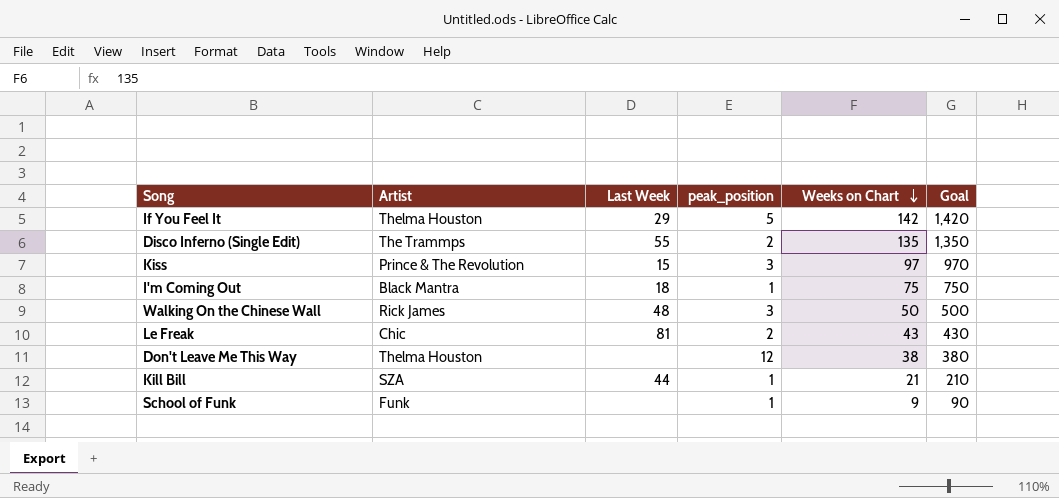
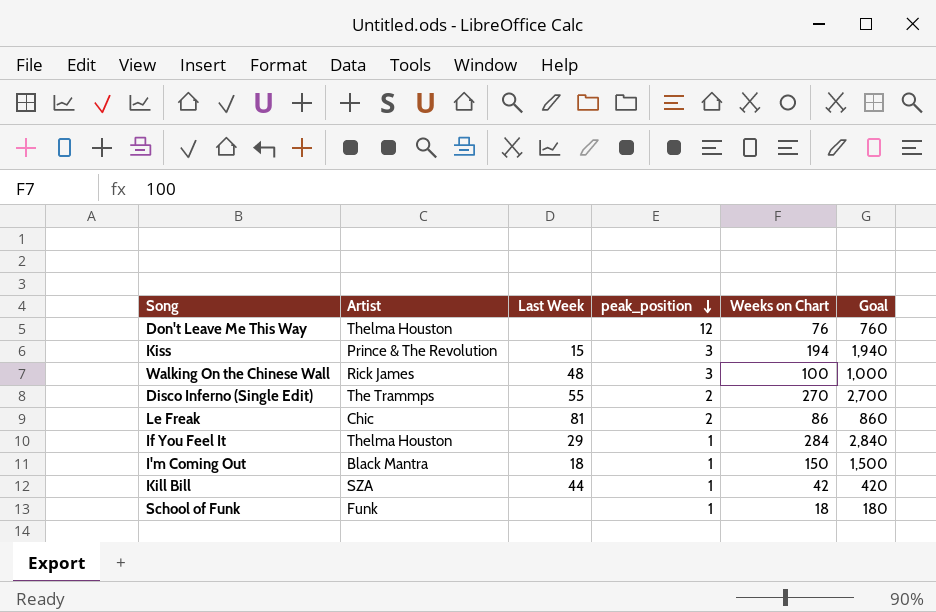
row order: Weeks on Chart descending -> peak_position descending
Don't Leave Me This Way | Weeks on Chart: 38 -> 76
Don't Leave Me This Way | Goal: 380 -> 760
Kiss | Weeks on Chart: 97 -> 194
Kiss | Goal: 970 -> 1,940
Walking On the Chinese Wall | Weeks on Chart: 50 -> 100
Walking On the Chinese Wall | Goal: 500 -> 1,000
Disco Inferno (Single Edit) | Weeks on Chart: 135 -> 270
Disco Inferno (Single Edit) | Goal: 1,350 -> 2,700
Le Freak | Weeks on Chart: 43 -> 86
Le Freak | Goal: 430 -> 860
If You Feel It | peak_position: 5 -> 1
If You Feel It | Weeks on Chart: 142 -> 284
If You Feel It | Goal: 1,420 -> 2,840
I'm Coming Out | Weeks on Chart: 75 -> 150
I'm Coming Out | Goal: 750 -> 1,500
Kill Bill | Weeks on Chart: 21 -> 42
Kill Bill | Goal: 210 -> 420
School of Funk | Weeks on Chart: 9 -> 18
School of Funk | Goal: 90 -> 180

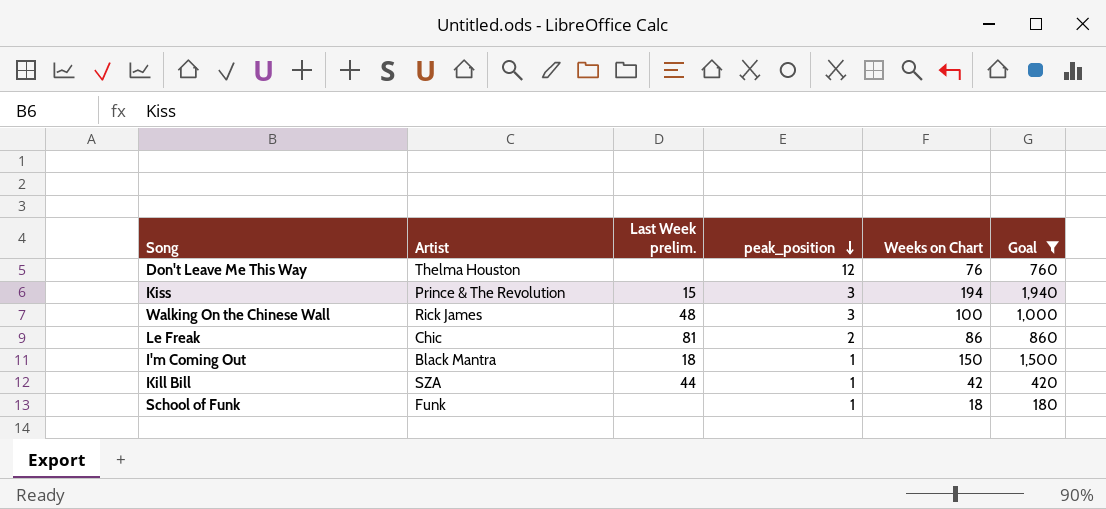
filter: none -> Goal <= 1,940
column name: Last Week -> Last Week prelim.

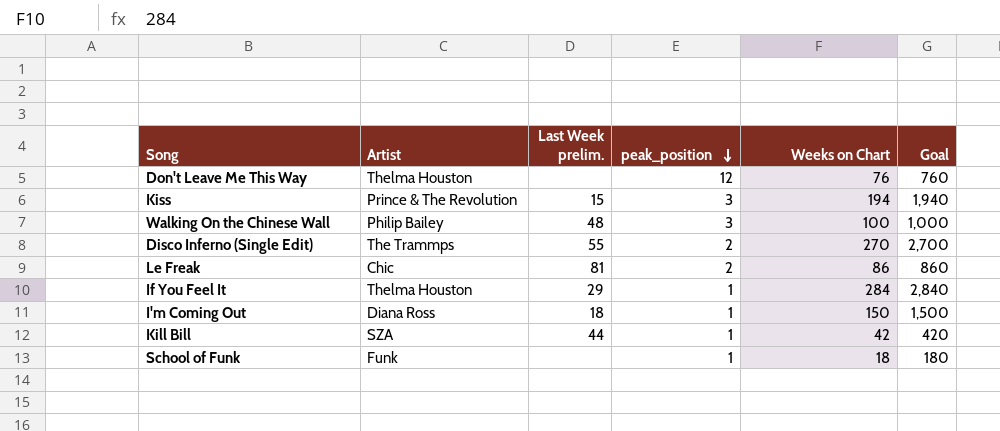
filter: Goal <= 1,940 -> none
Walking On the Chinese Wall | Artist: Rick James -> Philip Bailey
I'm Coming Out | Artist: Black Mantra -> Diana Ross

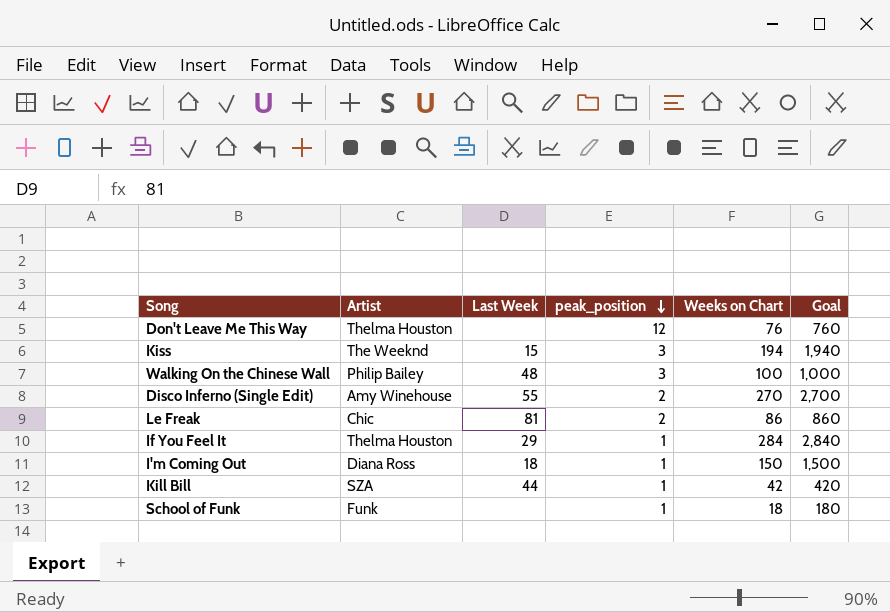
column name: Last Week prelim. -> Last Week
Kiss | Artist: Prince & The Revolution -> The Weeknd
Disco Inferno (Single Edit) | Artist: The Trammps -> Amy Winehouse

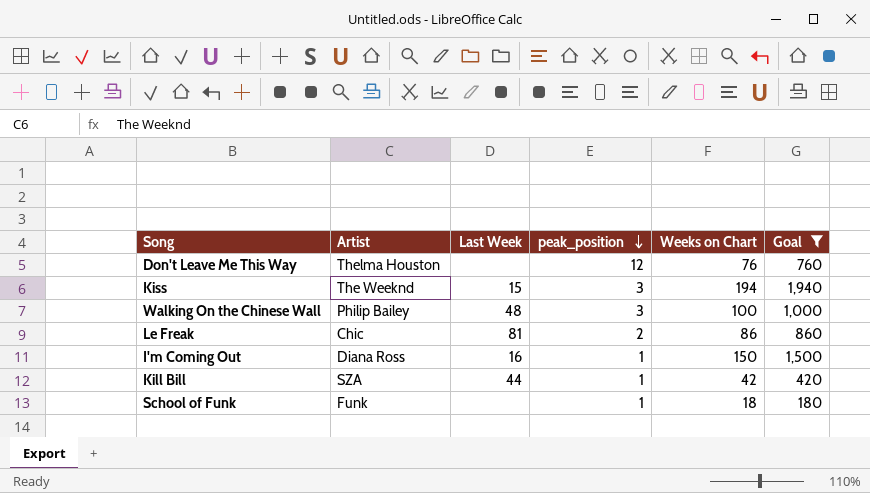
filter: none -> Goal <= 1,940
I'm Coming Out | Last Week: 18 -> 16

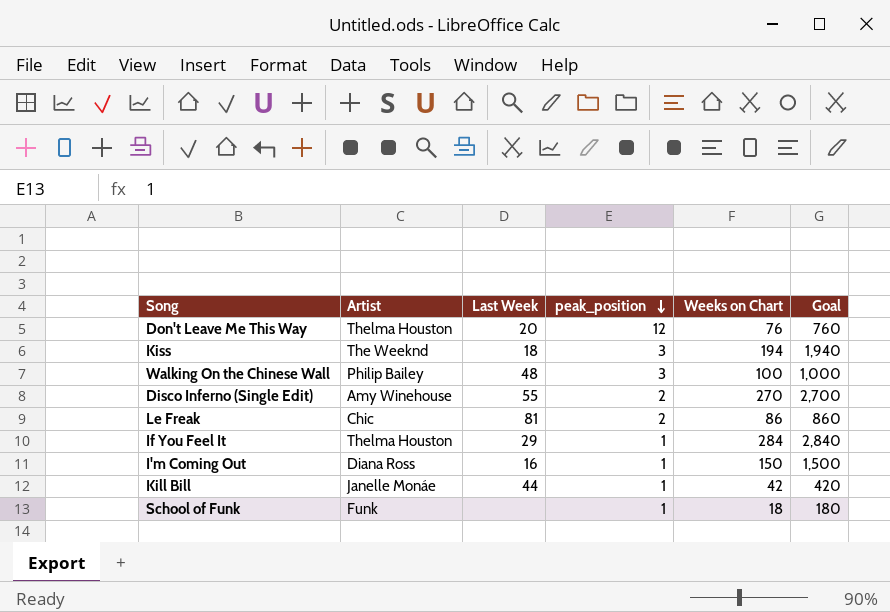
filter: Goal <= 1,940 -> none
Don't Leave Me This Way | Last Week: none -> 20
Kiss | Last Week: 15 -> 18
Kill Bill | Artist: SZA -> Janelle Monáe

